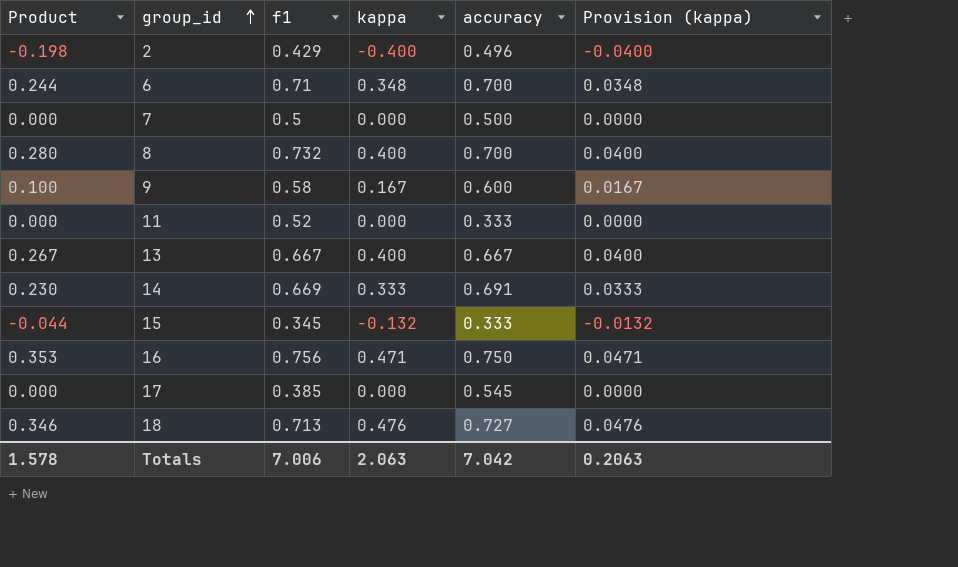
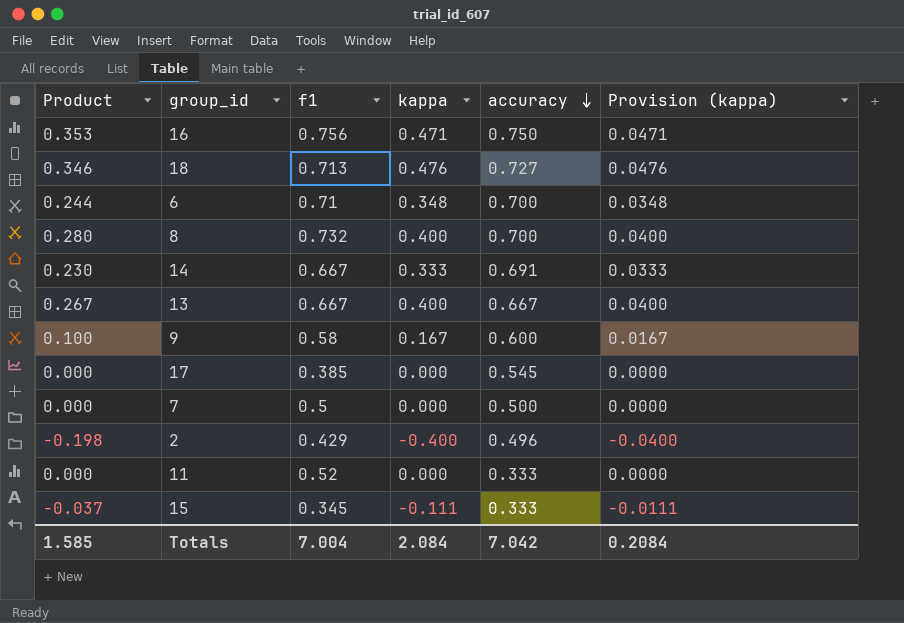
row order: group_id ascending -> accuracy descending
14 | f1: 0.669 -> 0.667
15 | Product: -0.044 -> -0.037
15 | kappa: -0.132 -> -0.111
15 | Provision (kappa): -0.0132 -> -0.0111
Totals | Product: 1.578 -> 1.585
Totals | f1: 7.006 -> 7.004
Totals | kappa: 2.063 -> 2.084
Totals | Provision (kappa): 0.2063 -> 0.2084

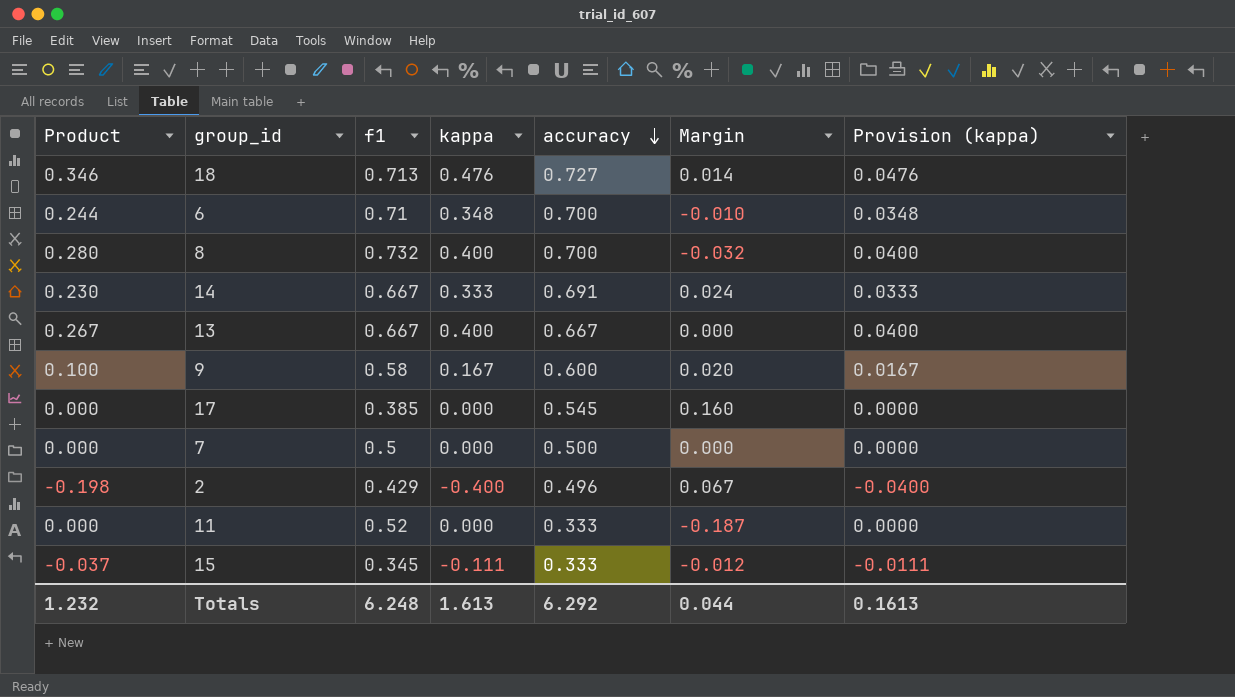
column Margin | formula: none -> [accuracy] - [f1]
row 16: 0.353 | 0.756 | 0.471 | 0.750 | 0.0471 -> none
Totals | Product: 1.585 -> 1.232
Totals | f1: 7.004 -> 6.248
Totals | kappa: 2.084 -> 1.613
Totals | accuracy: 7.042 -> 6.292
Totals | Provision (kappa): 0.2084 -> 0.1613

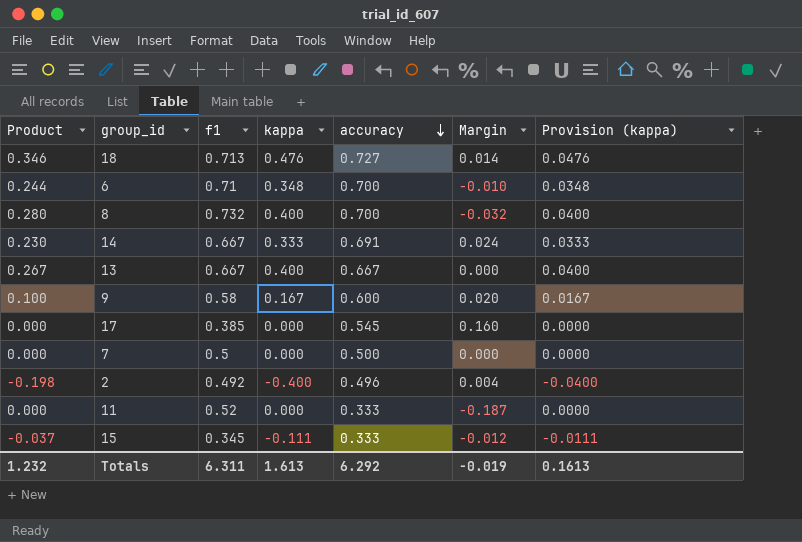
2 | f1: 0.429 -> 0.492
2 | Margin: 0.067 -> 0.004
Totals | f1: 6.248 -> 6.311
Totals | Margin: 0.044 -> -0.019

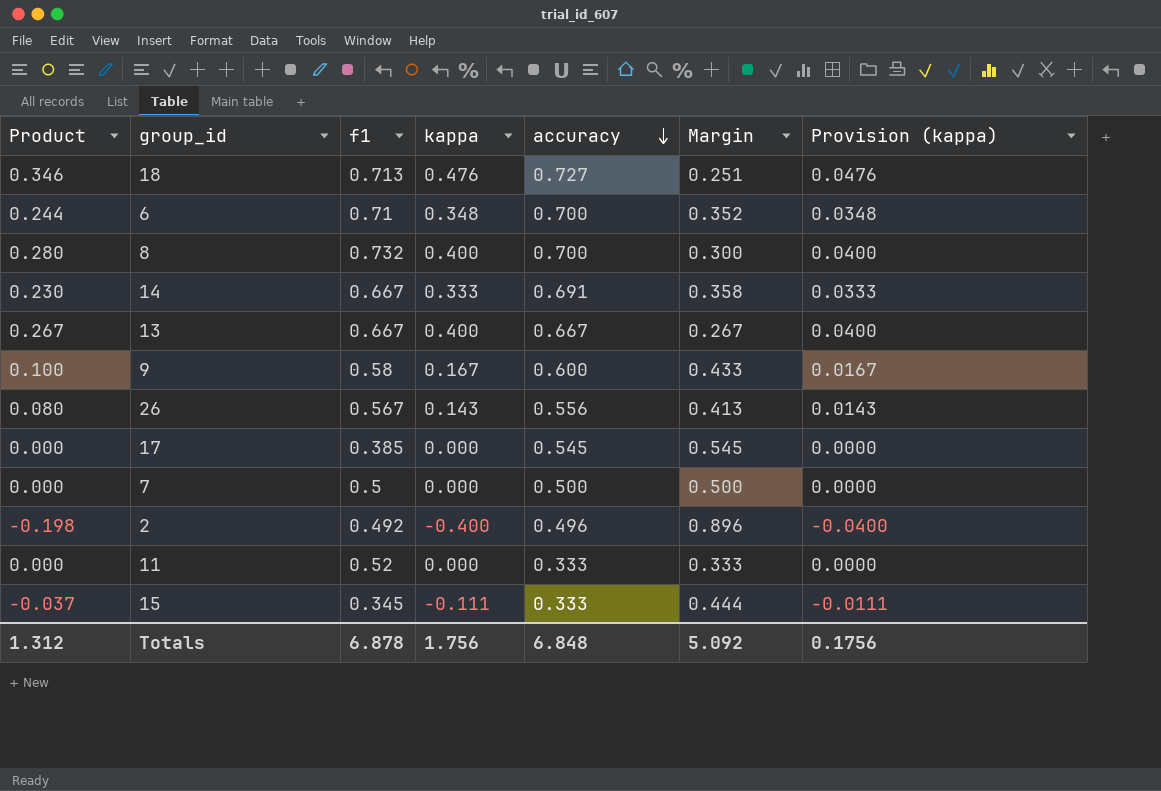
column Margin | formula: [accuracy] - [f1] -> [accuracy] - [kappa]
row 26: none -> 0.080 | 0.567 | 0.143 | 0.556 | 0.413 | 0.0143
Totals | Product: 1.232 -> 1.312
Totals | f1: 6.311 -> 6.878
Totals | kappa: 1.613 -> 1.756
Totals | accuracy: 6.292 -> 6.848
Totals | Margin: -0.019 -> 5.092
Totals | Provision (kappa): 0.1613 -> 0.1756

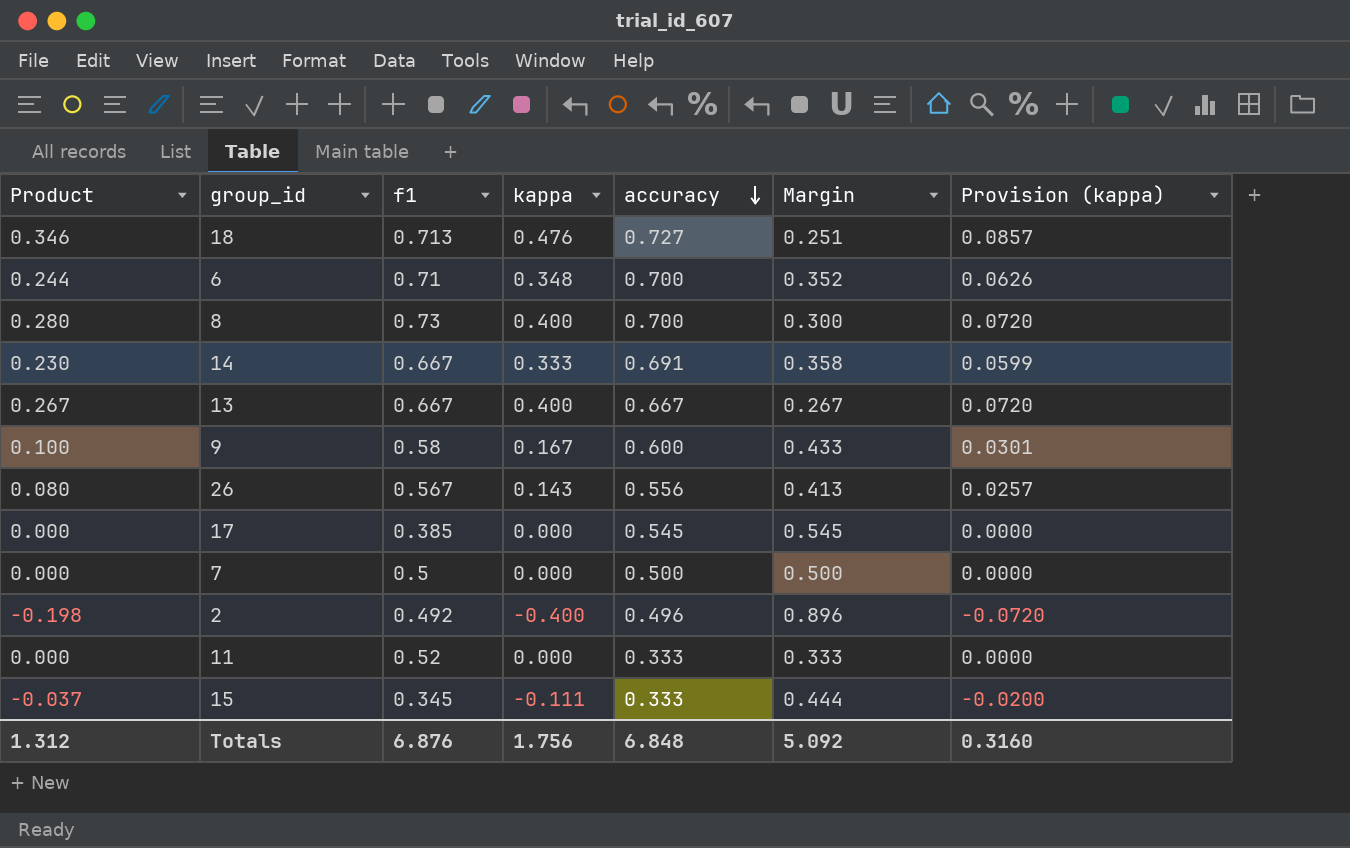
column Provision (kappa) | formula: [kappa] * 0.1 -> [kappa] * 0.18
8 | f1: 0.732 -> 0.73
Totals | f1: 6.878 -> 6.876
Totals | Provision (kappa): 0.1756 -> 0.3160

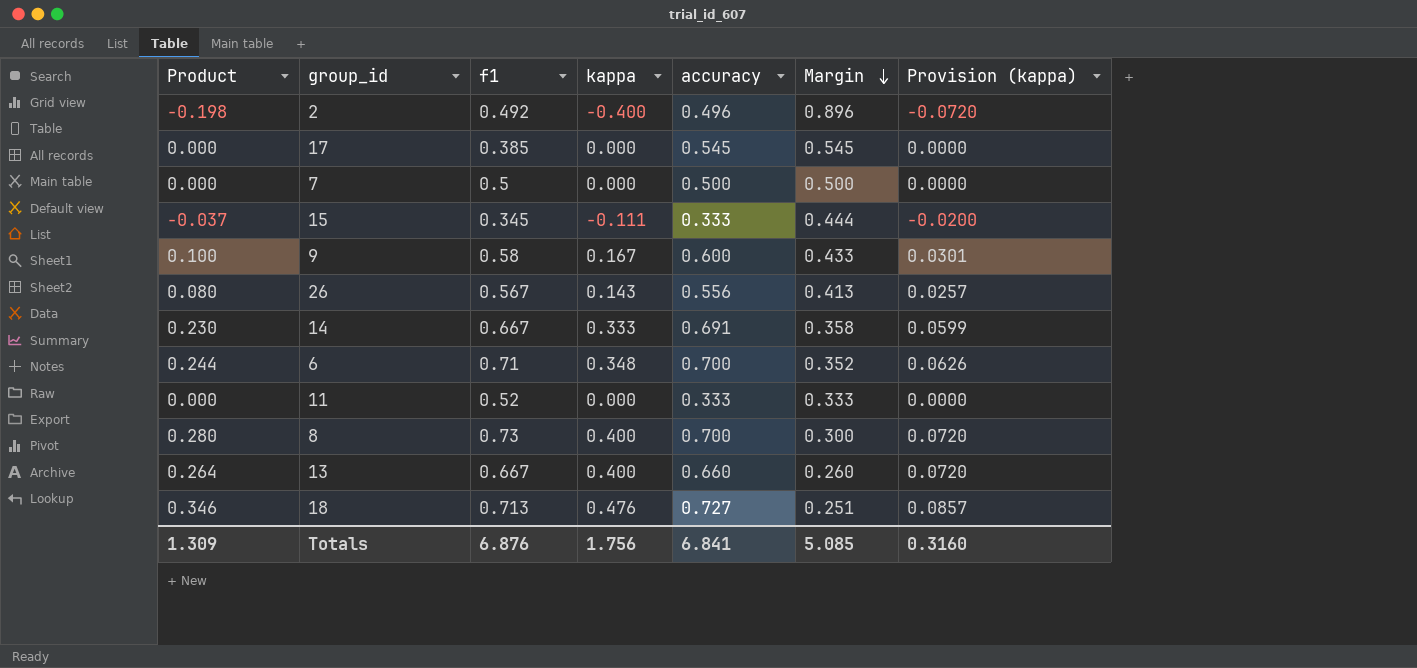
row order: accuracy descending -> Margin descending
13 | Product: 0.267 -> 0.264
13 | accuracy: 0.667 -> 0.660
13 | Margin: 0.267 -> 0.260
Totals | Product: 1.312 -> 1.309
Totals | accuracy: 6.848 -> 6.841
Totals | Margin: 5.092 -> 5.085

